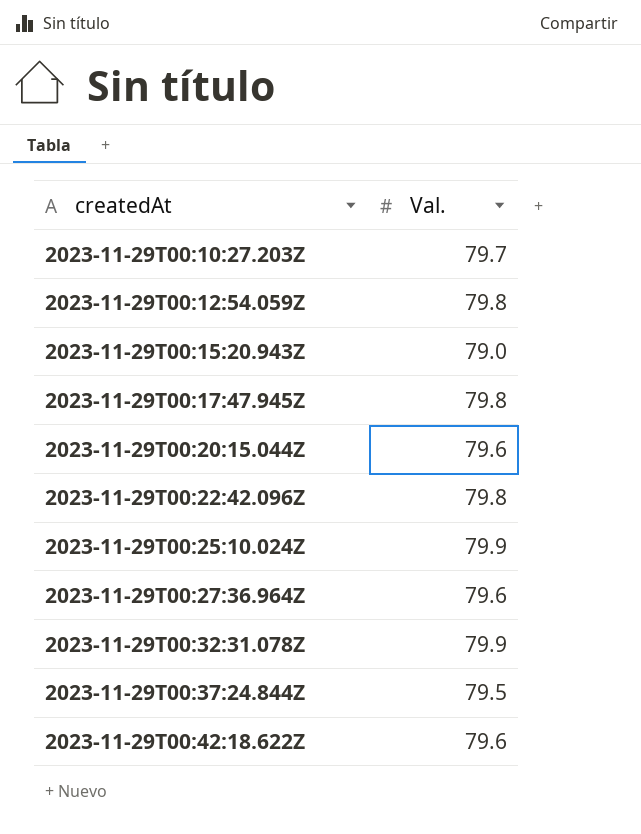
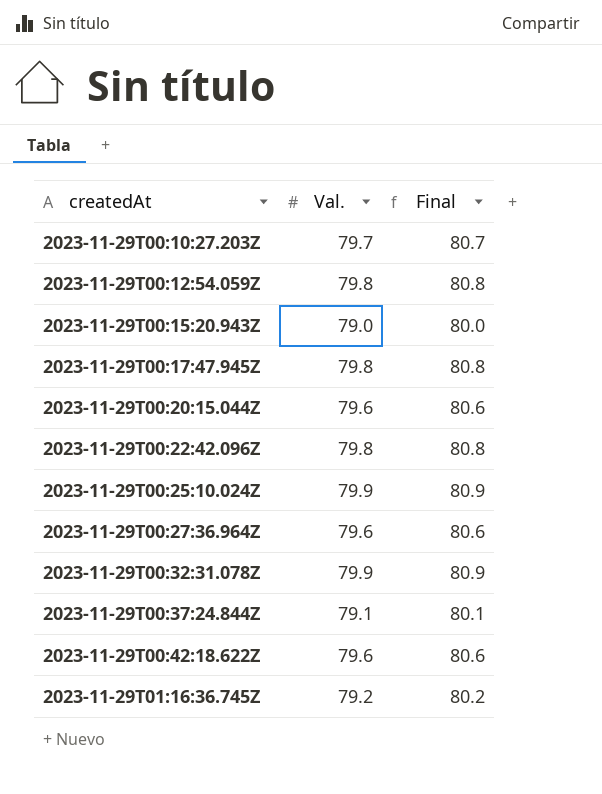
column Final | formula: none -> [Val.] + 1
2023-11-29T00:37:24.844Z | Val.: 79.5 -> 79.1
row 2023-11-29T01:16:36.745Z: none -> 79.2 | 80.2

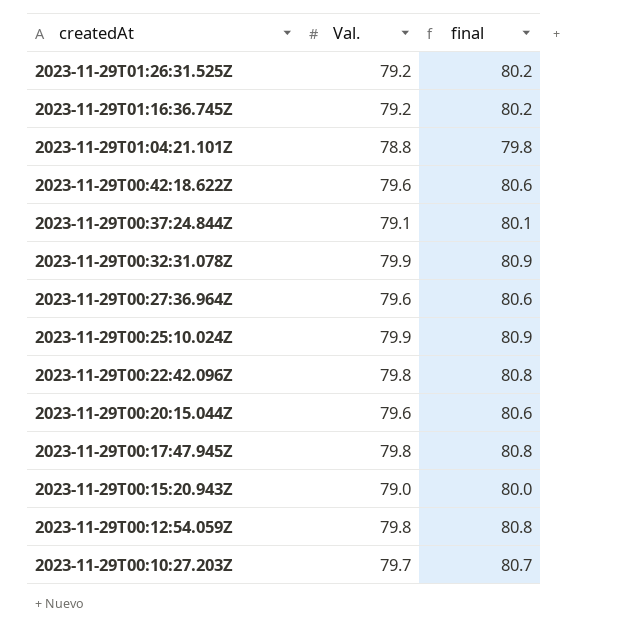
row order: createdAt ascending -> createdAt descending
column name: Final -> final
row 2023-11-29T01:26:31.525Z: none -> 79.2 | 80.2
row 2023-11-29T01:04:21.101Z: none -> 78.8 | 79.8

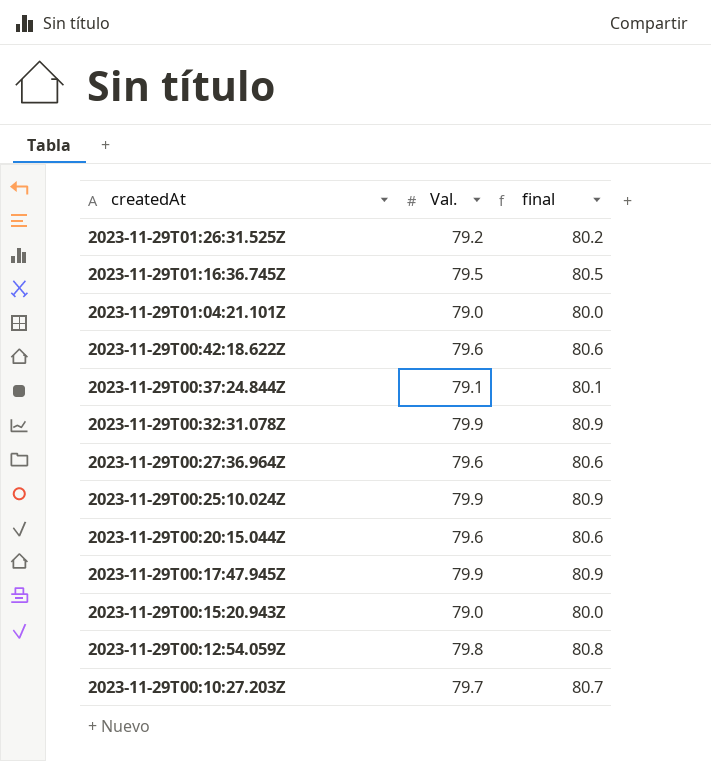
row 2023-11-29T00:22:42.096Z: 79.8 | 80.8 -> none
2023-11-29T01:16:36.745Z | Val.: 79.2 -> 79.5
2023-11-29T01:16:36.745Z | final: 80.2 -> 80.5
2023-11-29T01:04:21.101Z | Val.: 78.8 -> 79.0
2023-11-29T01:04:21.101Z | final: 79.8 -> 80.0
2023-11-29T00:17:47.945Z | Val.: 79.8 -> 79.9
2023-11-29T00:17:47.945Z | final: 80.8 -> 80.9

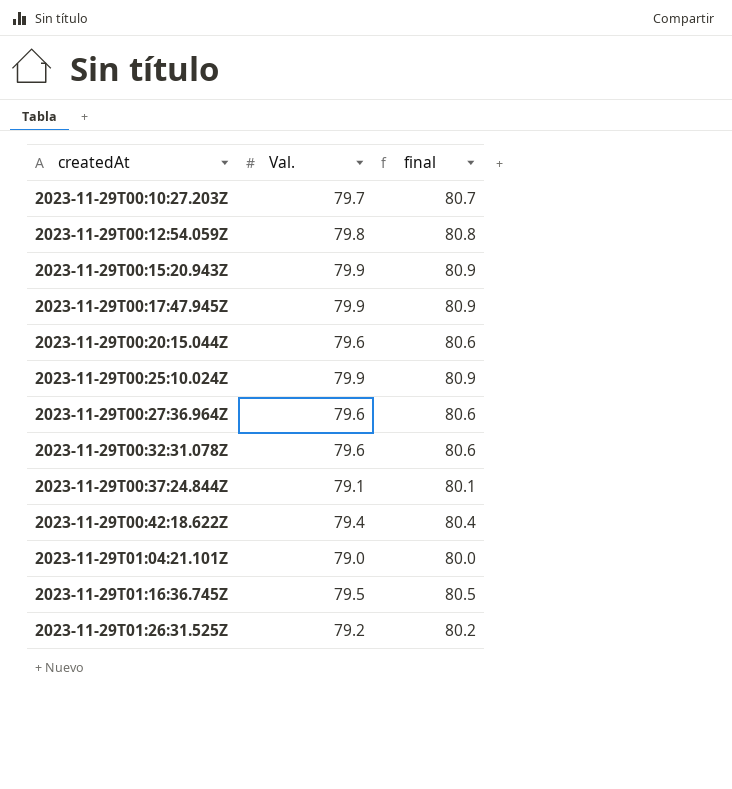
row order: createdAt descending -> createdAt ascending
2023-11-29T00:15:20.943Z | Val.: 79.0 -> 79.9
2023-11-29T00:15:20.943Z | final: 80.0 -> 80.9
2023-11-29T00:32:31.078Z | Val.: 79.9 -> 79.6
2023-11-29T00:32:31.078Z | final: 80.9 -> 80.6
2023-11-29T00:42:18.622Z | Val.: 79.6 -> 79.4
2023-11-29T00:42:18.622Z | final: 80.6 -> 80.4

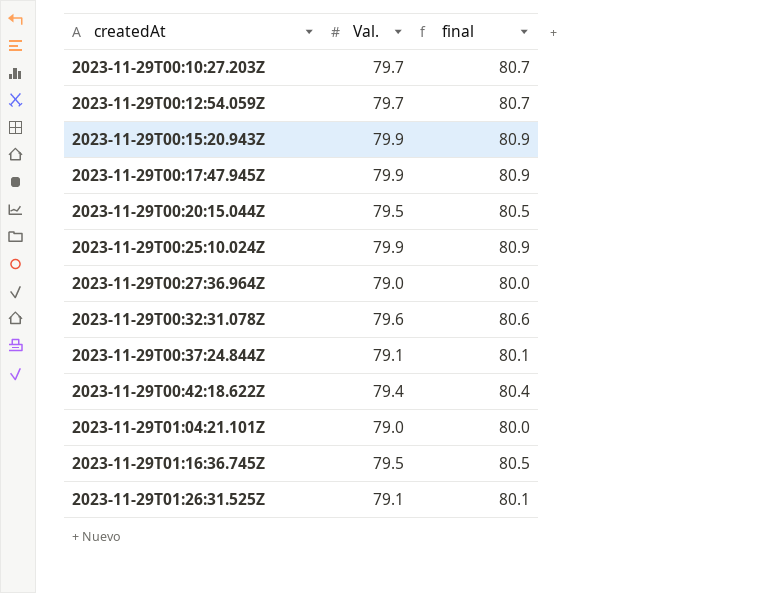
2023-11-29T00:12:54.059Z | Val.: 79.8 -> 79.7
2023-11-29T00:12:54.059Z | final: 80.8 -> 80.7
2023-11-29T00:20:15.044Z | Val.: 79.6 -> 79.5
2023-11-29T00:20:15.044Z | final: 80.6 -> 80.5
2023-11-29T00:27:36.964Z | Val.: 79.6 -> 79.0
2023-11-29T00:27:36.964Z | final: 80.6 -> 80.0
2023-11-29T01:26:31.525Z | Val.: 79.2 -> 79.1
2023-11-29T01:26:31.525Z | final: 80.2 -> 80.1

